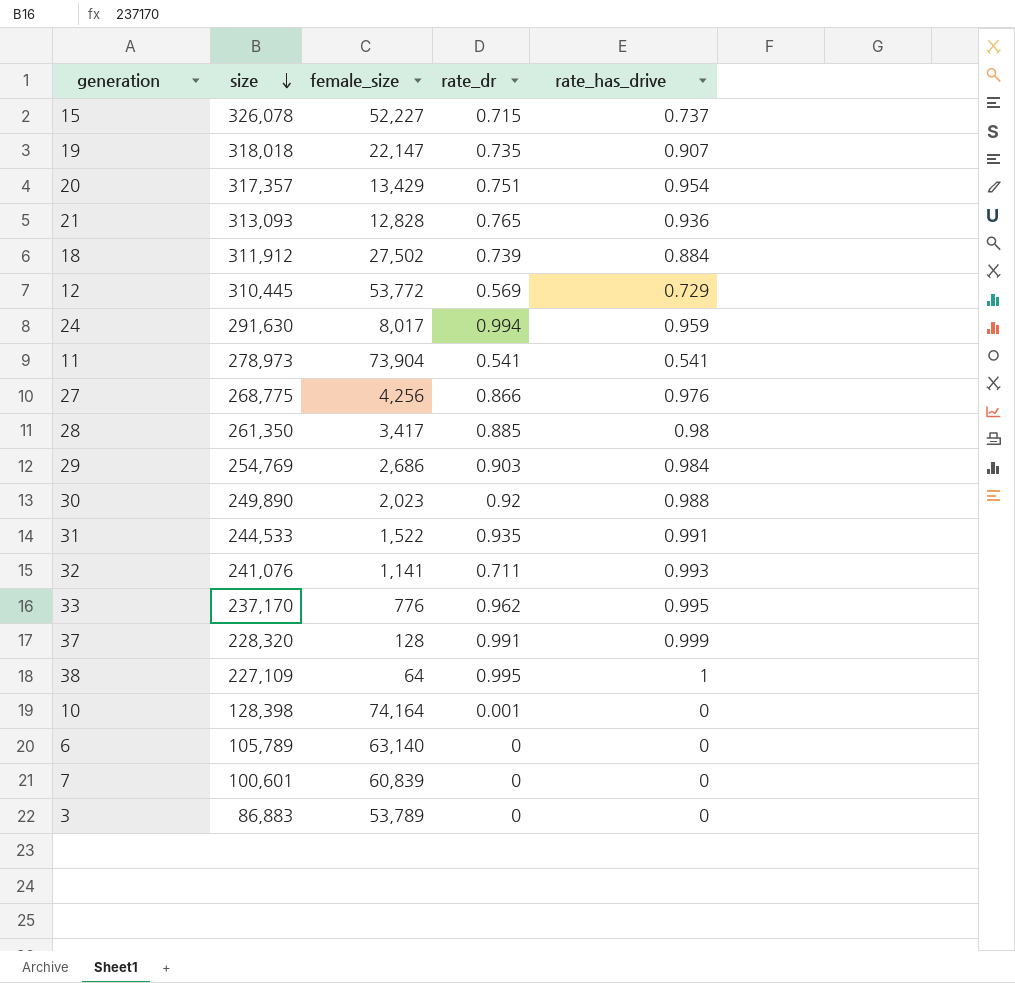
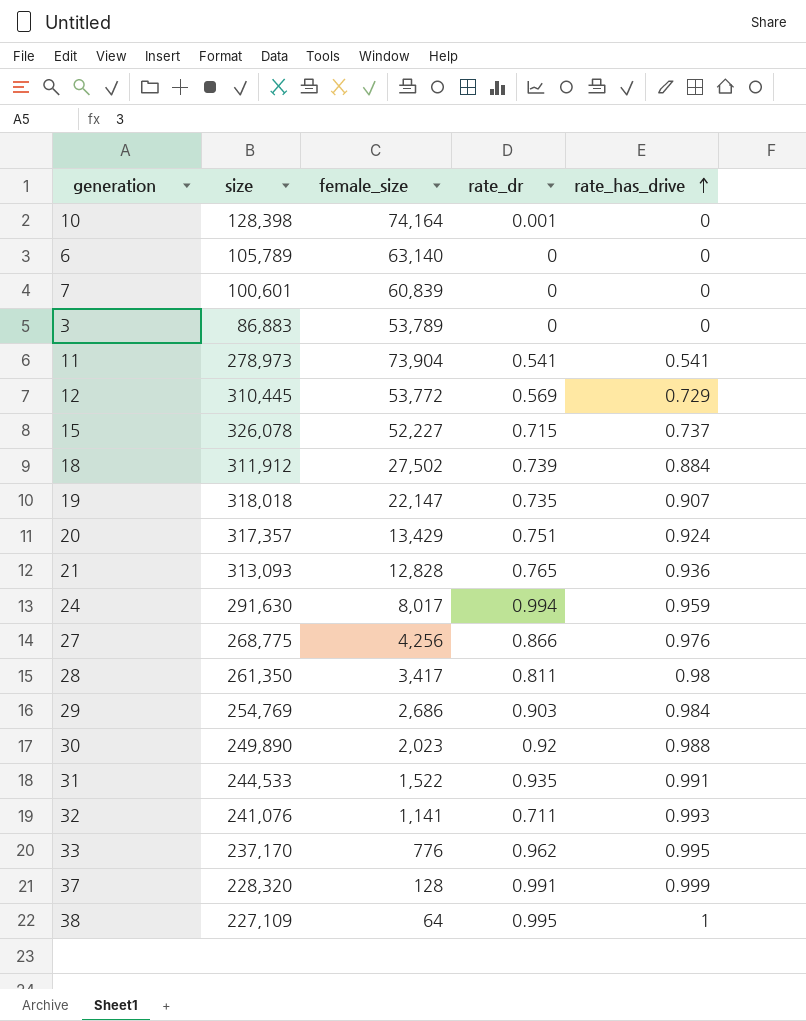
row order: size descending -> rate_has_drive ascending
20 | rate_has_drive: 0.954 -> 0.924
28 | rate_dr: 0.885 -> 0.811

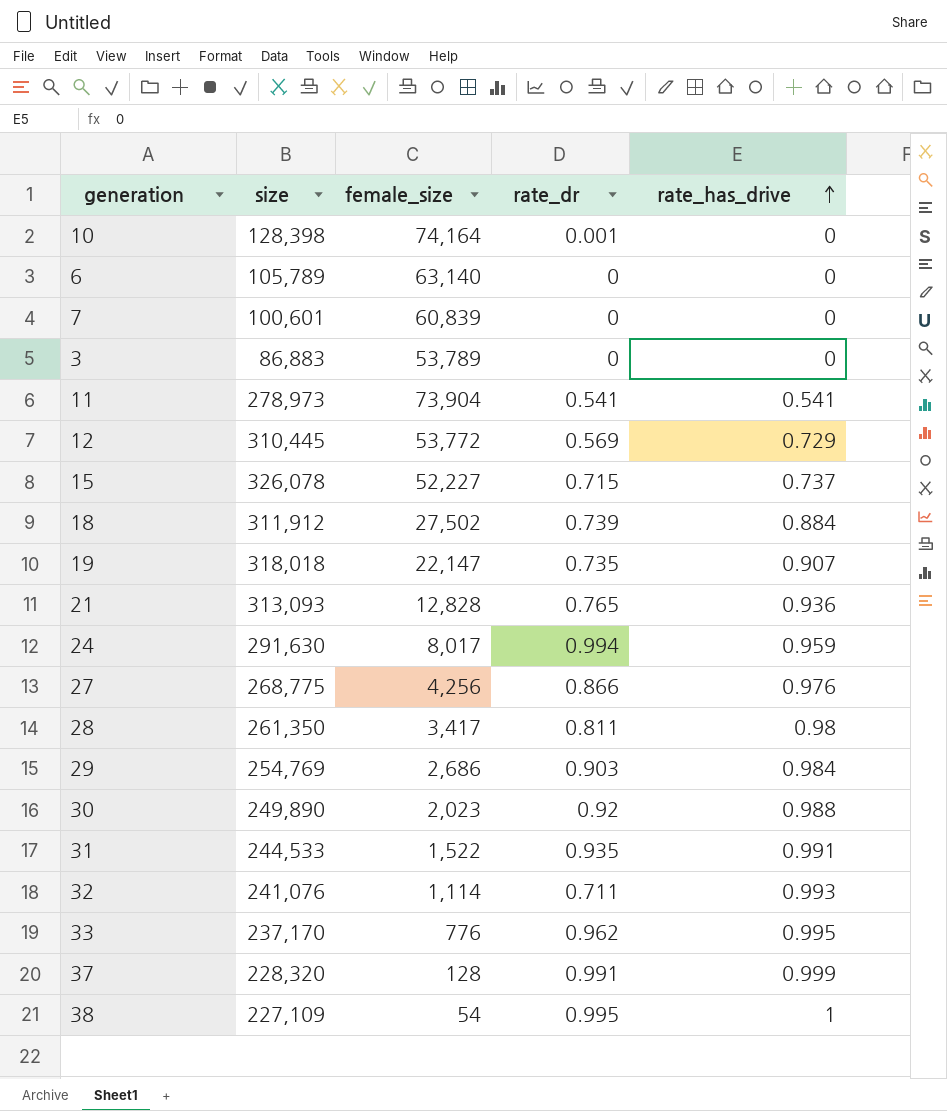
row 20: 317,357 | 13,429 | 0.751 | 0.924 -> none
32 | female_size: 1,141 -> 1,114
38 | female_size: 64 -> 54

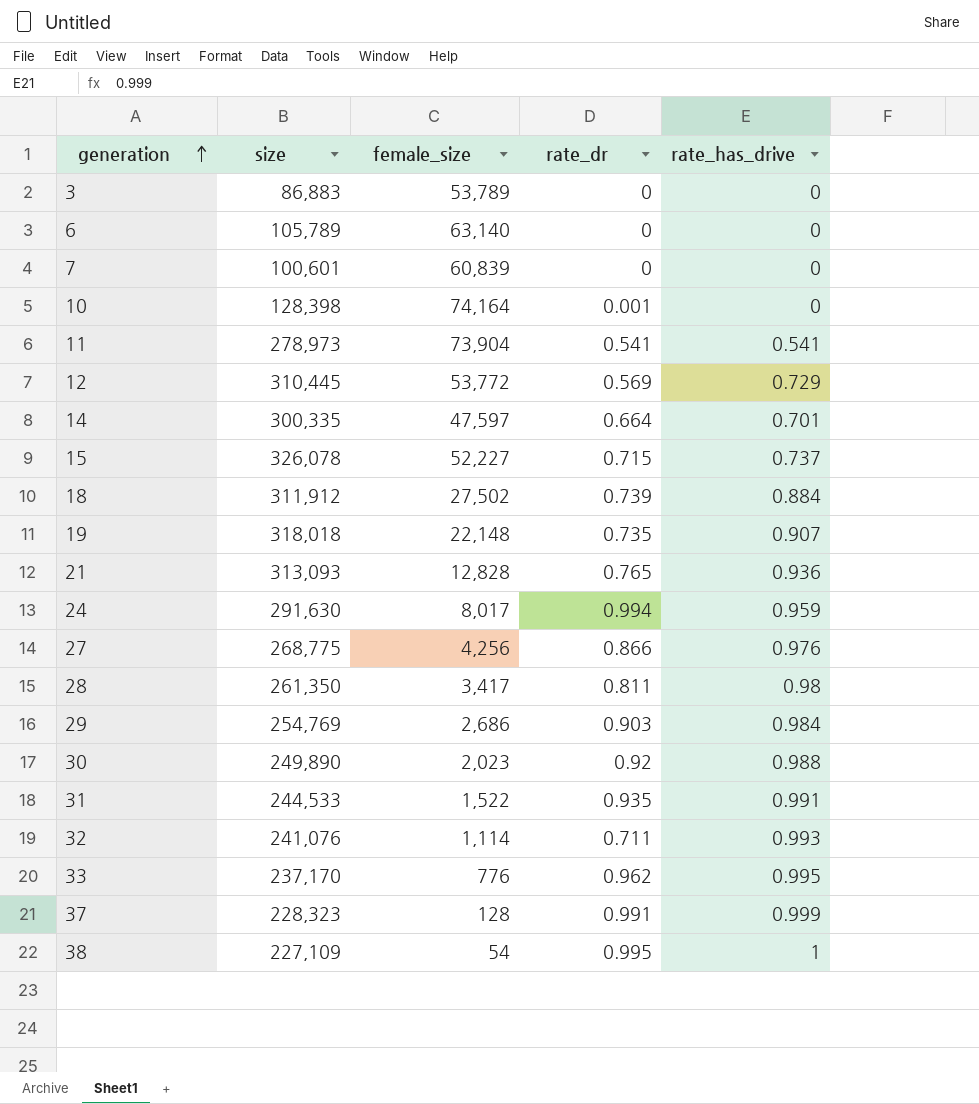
row order: rate_has_drive ascending -> generation ascending
row 14: none -> 300,335 | 47,597 | 0.664 | 0.701
19 | female_size: 22,147 -> 22,148
37 | size: 228,320 -> 228,323

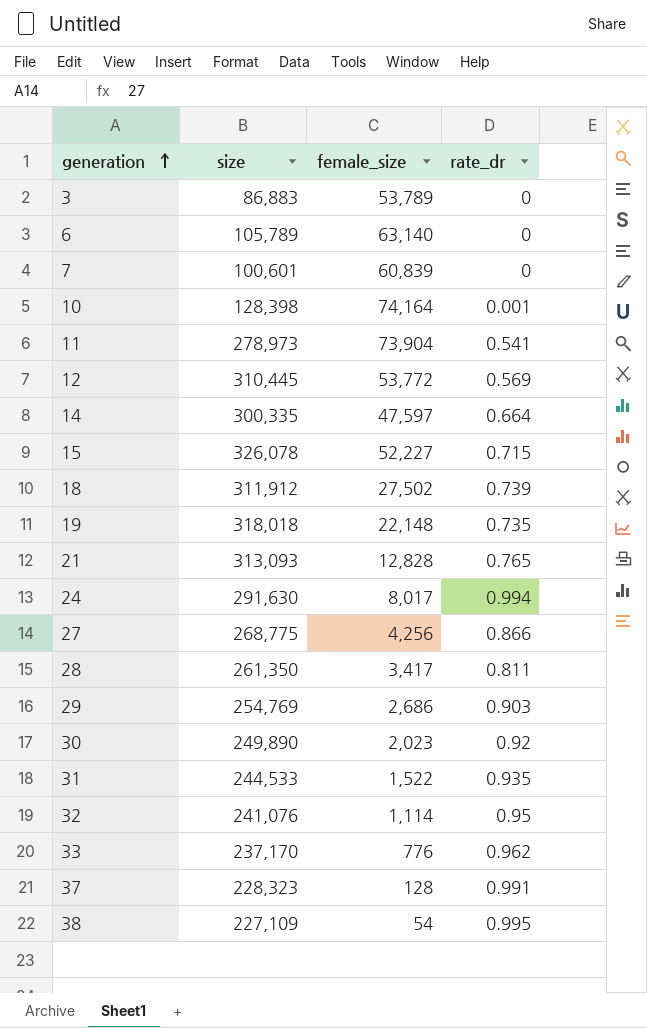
column rate_has_drive | position: 5 -> none
32 | rate_dr: 0.711 -> 0.95

